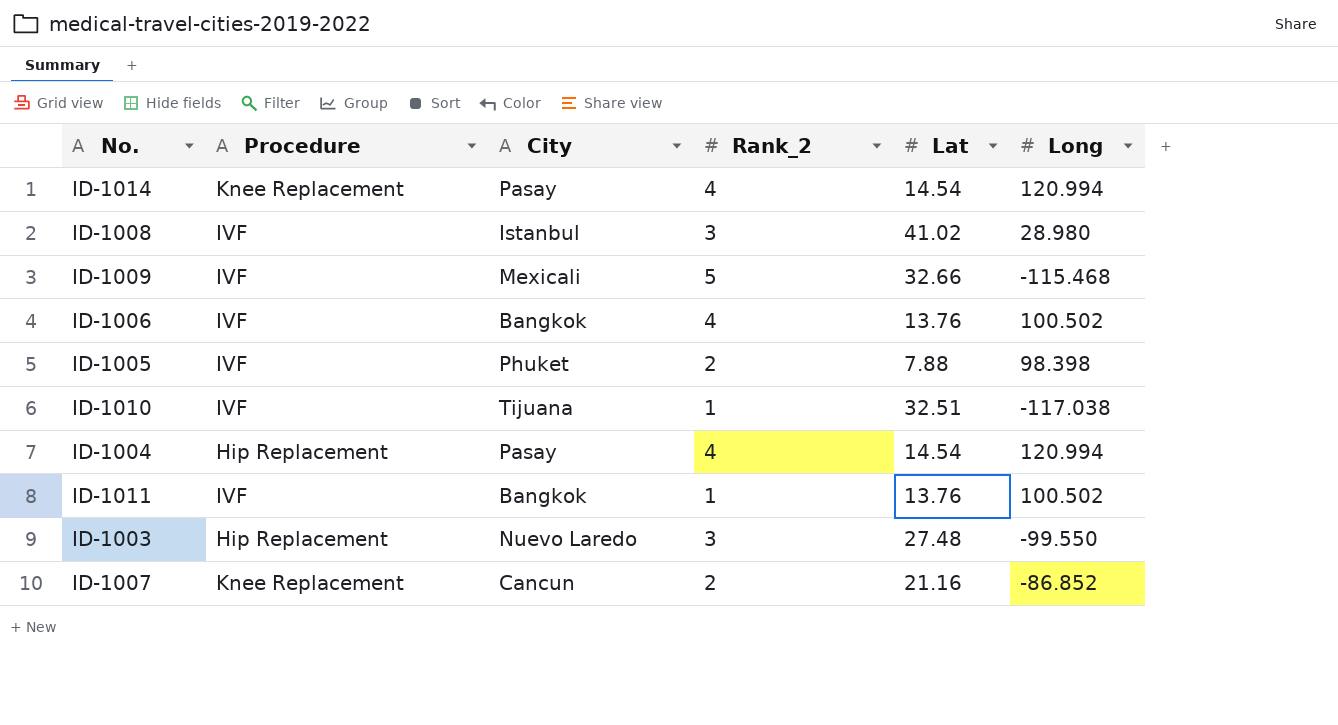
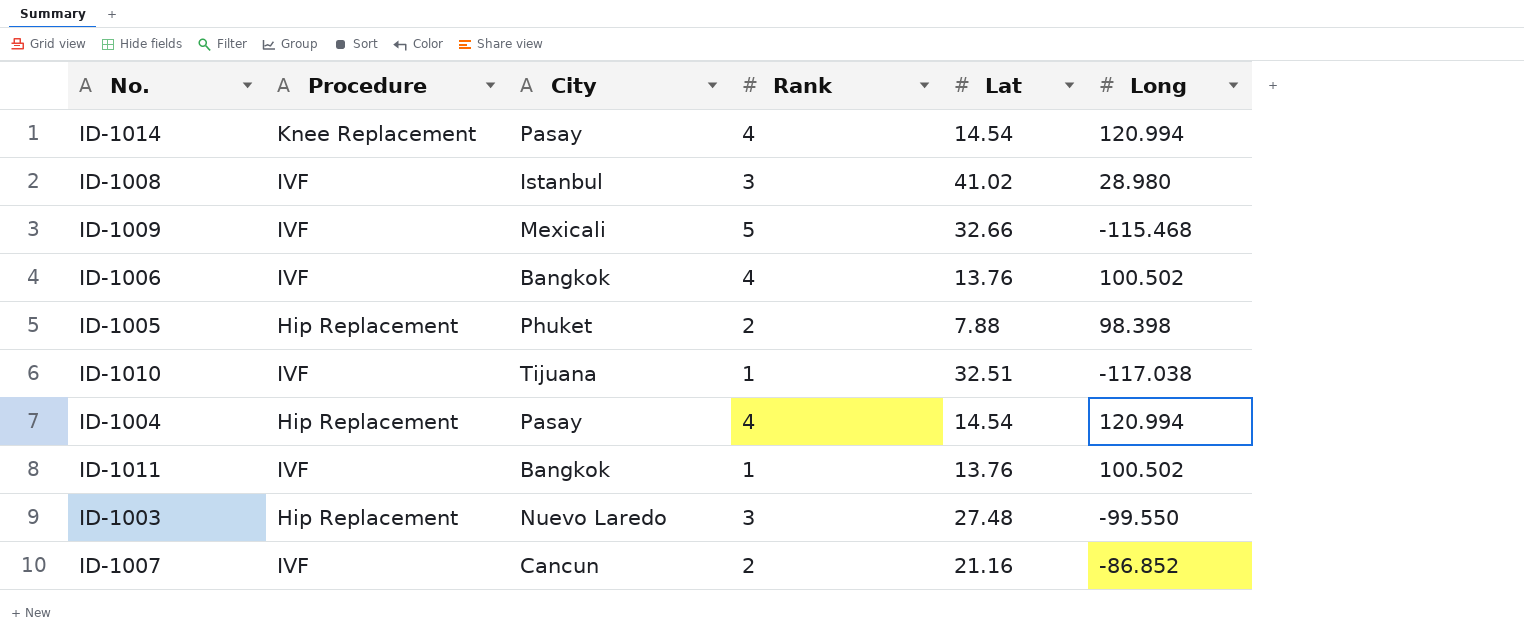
column name: Rank_2 -> Rank
ID-1005 | Procedure: IVF -> Hip Replacement
ID-1007 | Procedure: Knee Replacement -> IVF

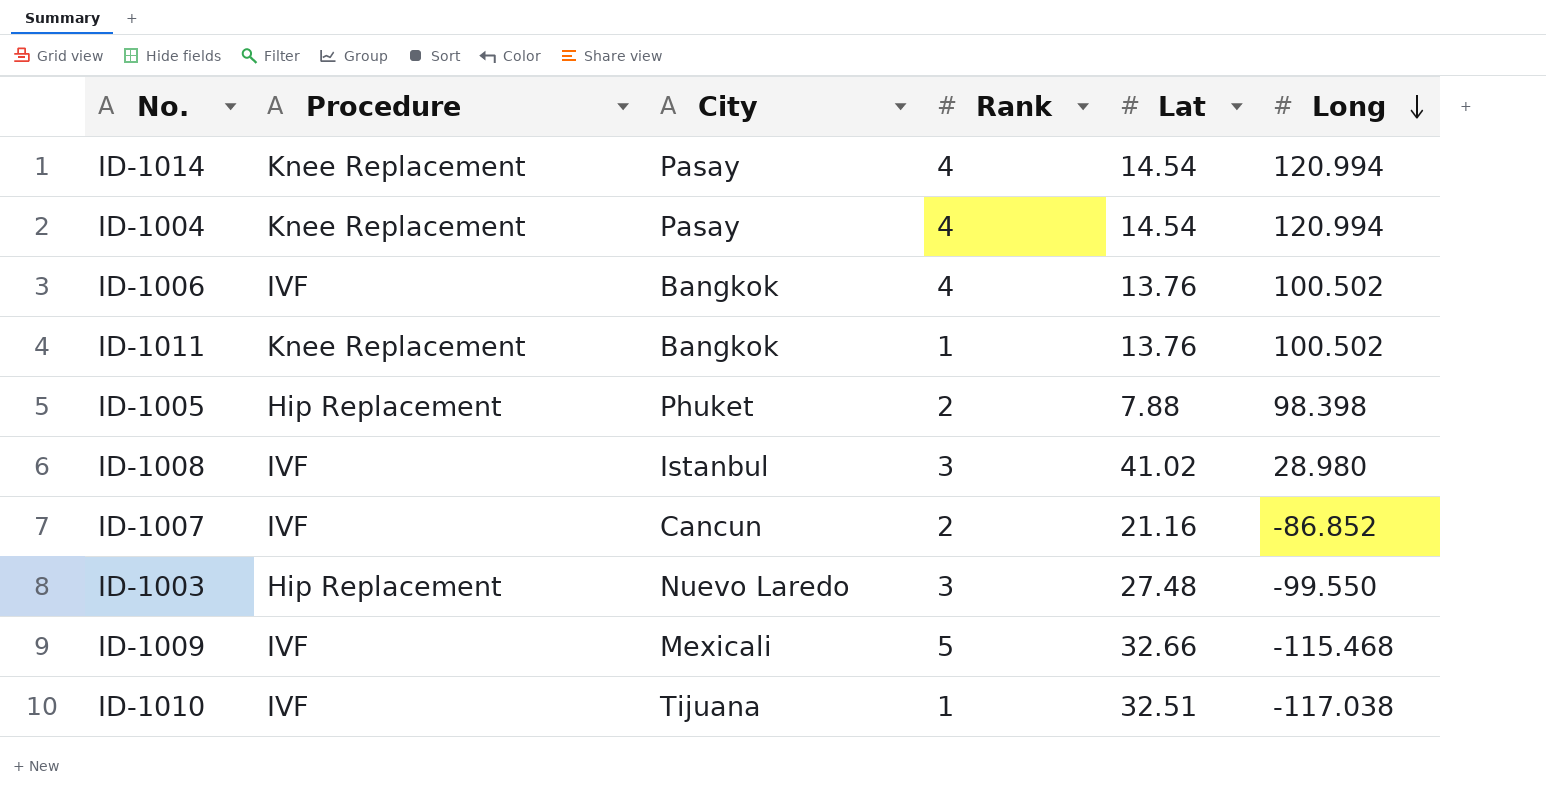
row order: none -> Long descending
ID-1004 | Procedure: Hip Replacement -> Knee Replacement
ID-1011 | Procedure: IVF -> Knee Replacement

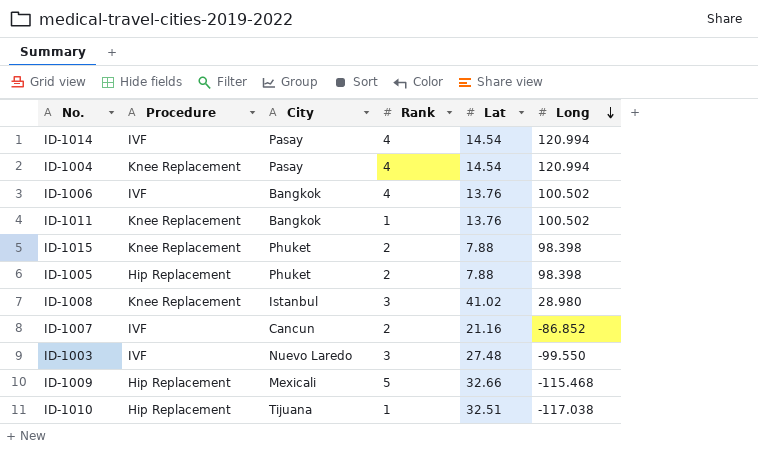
ID-1014 | Procedure: Knee Replacement -> IVF
row ID-1015: none -> Knee Replacement | Phuket | 2 | 7.88 | 98.398
ID-1008 | Procedure: IVF -> Knee Replacement
ID-1003 | Procedure: Hip Replacement -> IVF
ID-1009 | Procedure: IVF -> Hip Replacement
ID-1010 | Procedure: IVF -> Hip Replacement

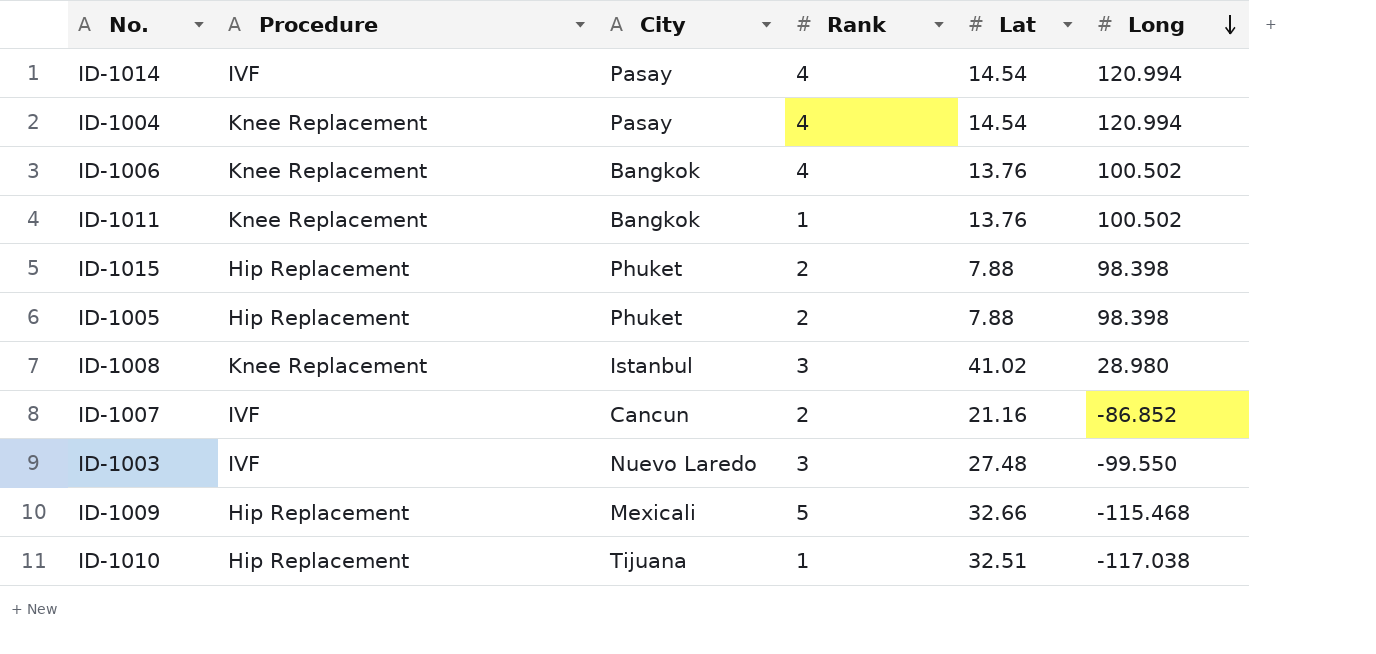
ID-1006 | Procedure: IVF -> Knee Replacement
ID-1015 | Procedure: Knee Replacement -> Hip Replacement

